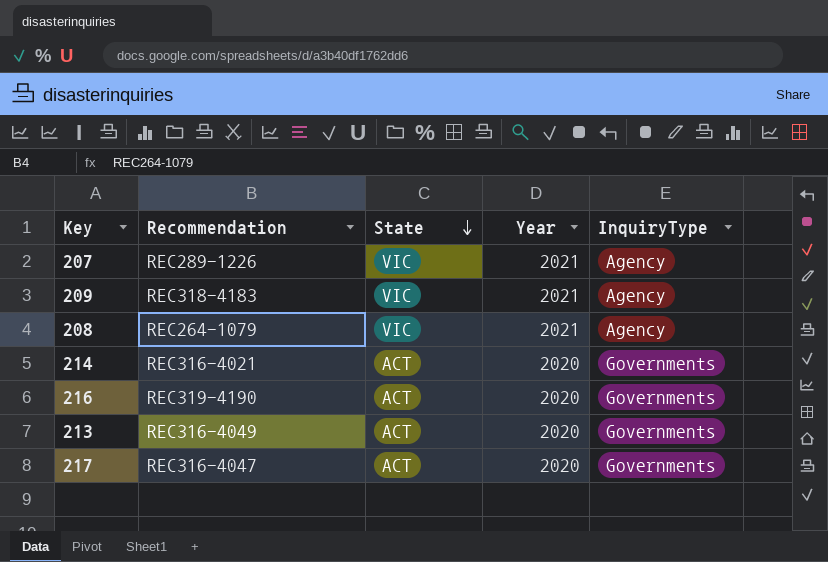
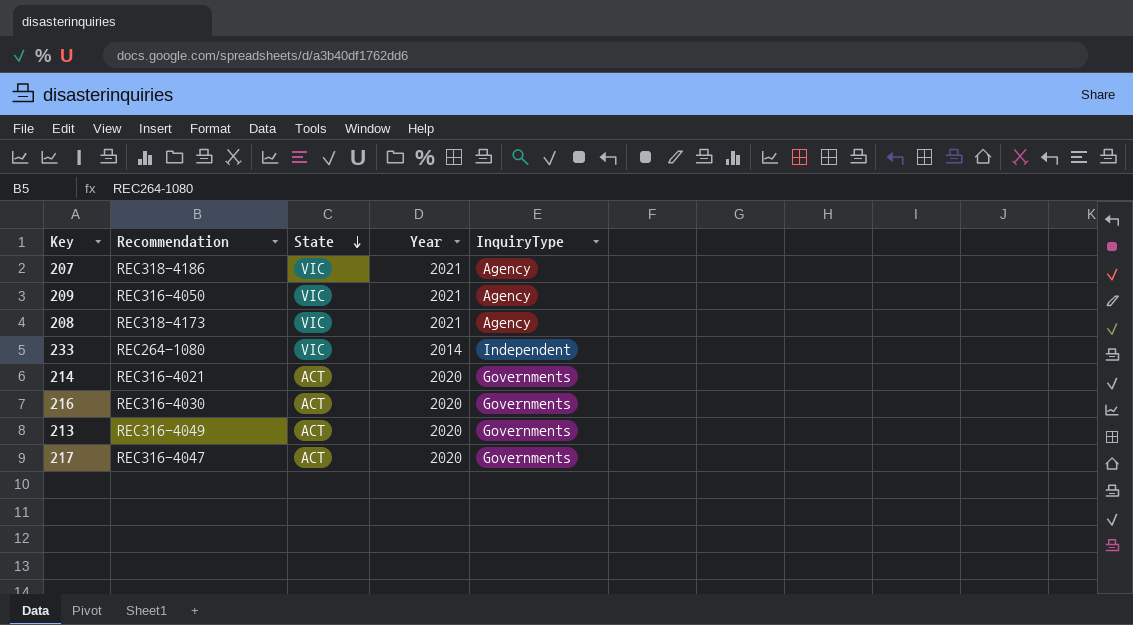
207 | Recommendation: REC289-1226 -> REC318-4186
209 | Recommendation: REC318-4183 -> REC316-4050
208 | Recommendation: REC264-1079 -> REC318-4173
row 233: none -> REC264-1080 | VIC | 2014 | Independent
216 | Recommendation: REC319-4190 -> REC316-4030

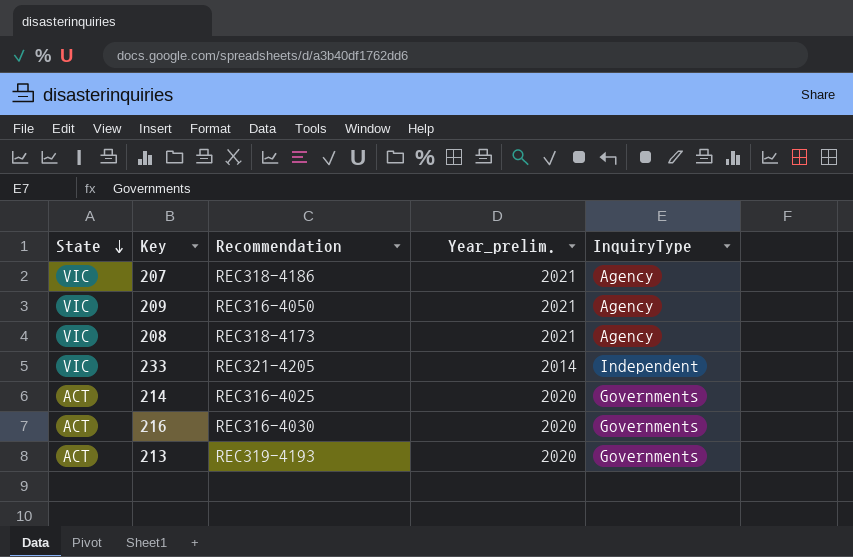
column State | position: 3 -> 1
column name: Year -> Year_prelim.
row 217: REC316-4047 | ACT | 2020 | Governments -> none
233 | Recommendation: REC264-1080 -> REC321-4205
214 | Recommendation: REC316-4021 -> REC316-4025
213 | Recommendation: REC316-4049 -> REC319-4193

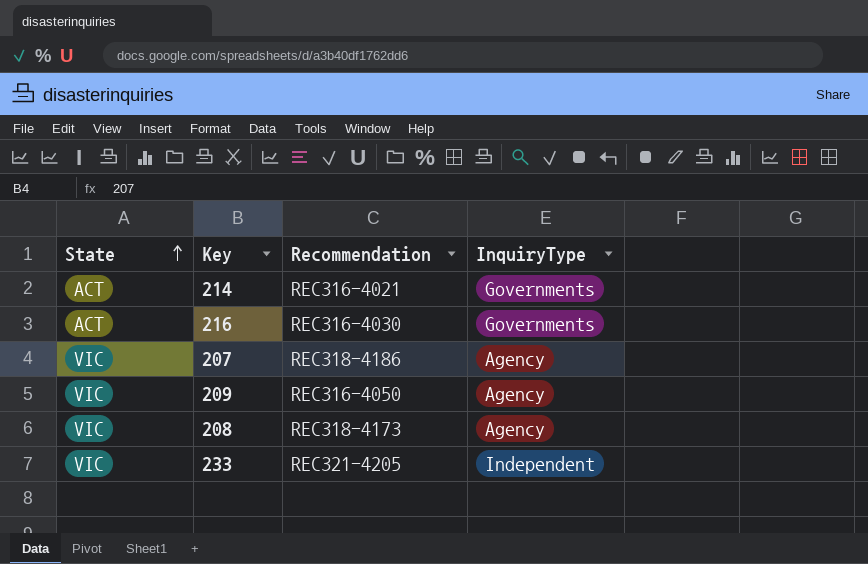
row order: State descending -> State ascending
column Year_prelim. | position: 4 -> none
row 213: ACT | REC319-4193 | 2020 | Governments -> none
214 | Recommendation: REC316-4025 -> REC316-4021

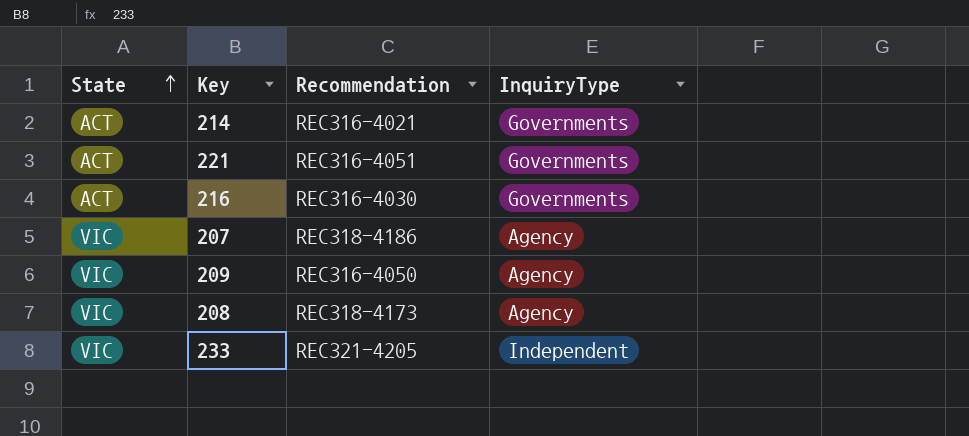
row 221: none -> ACT | REC316-4051 | Governments

